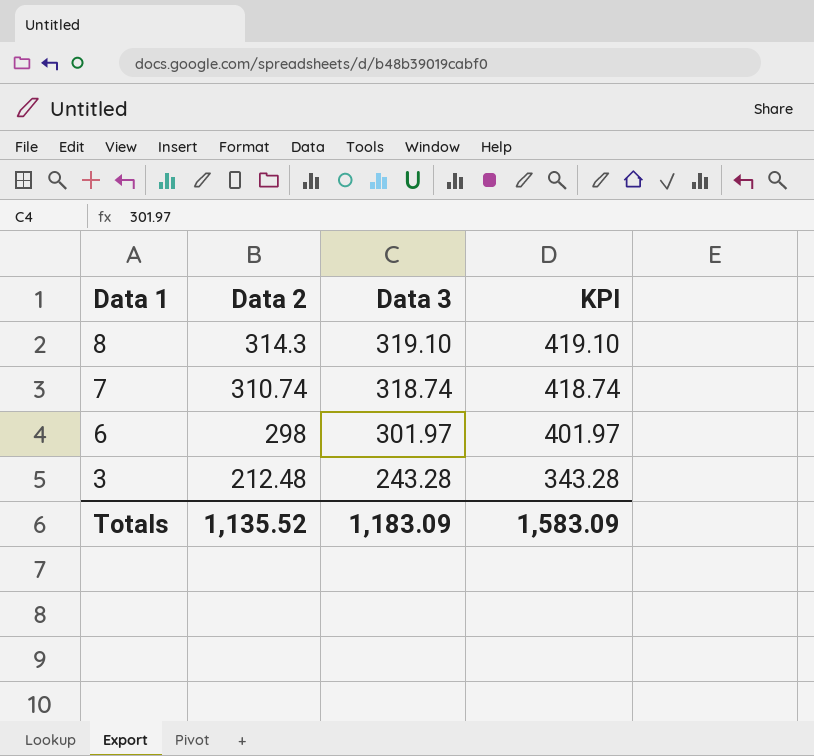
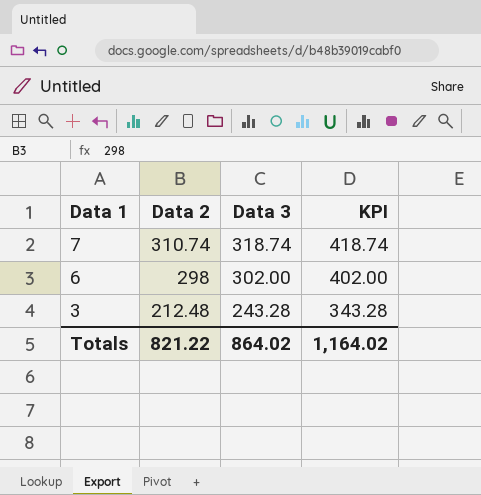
row 8: 314.3 | 319.10 | 419.10 -> none
6 | Data 3: 301.97 -> 302.00
6 | KPI: 401.97 -> 402.00
Totals | Data 2: 1,135.52 -> 821.22
Totals | Data 3: 1,183.09 -> 864.02
Totals | KPI: 1,583.09 -> 1,164.02

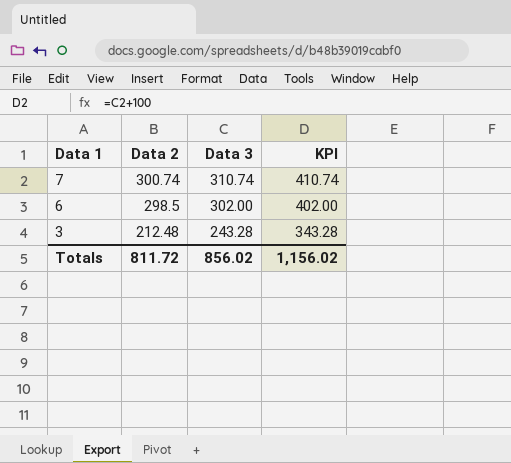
7 | Data 2: 310.74 -> 300.74
7 | Data 3: 318.74 -> 310.74
7 | KPI: 418.74 -> 410.74
6 | Data 2: 298 -> 298.5
Totals | Data 2: 821.22 -> 811.72
Totals | Data 3: 864.02 -> 856.02
Totals | KPI: 1,164.02 -> 1,156.02

